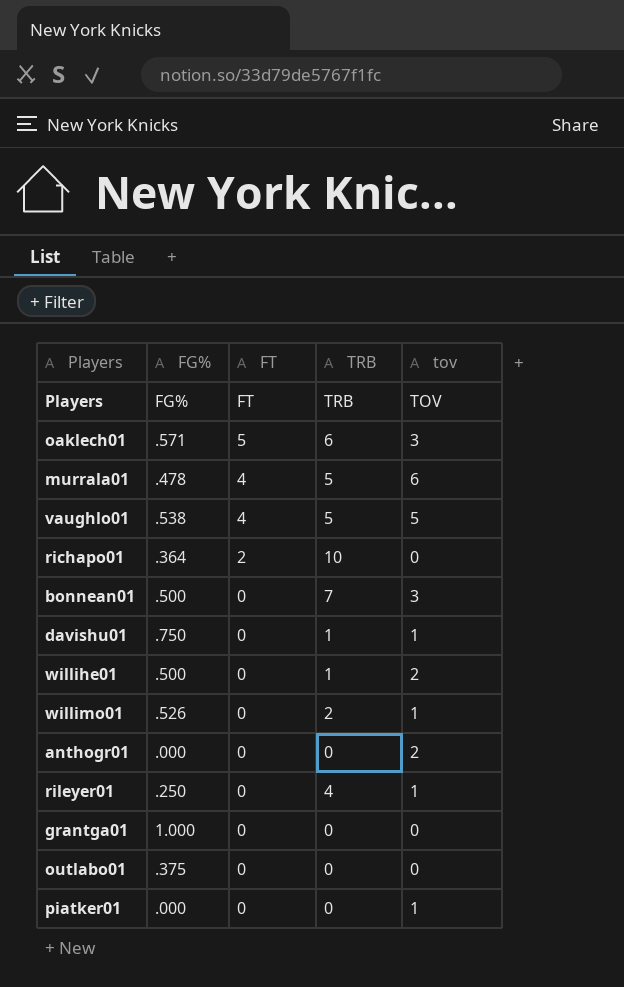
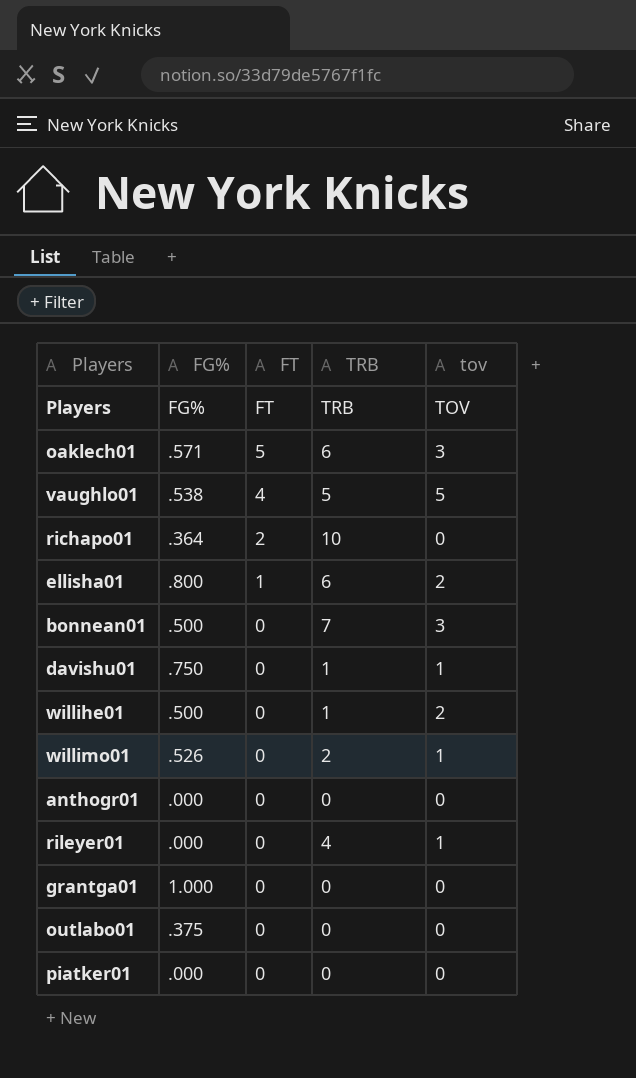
row murrala01: .478 | 4 | 5 | 6 -> none
row ellisha01: none -> .800 | 1 | 6 | 2
anthogr01 | tov: 2 -> 0
rileyer01 | FG%: .250 -> .000
piatker01 | tov: 1 -> 0

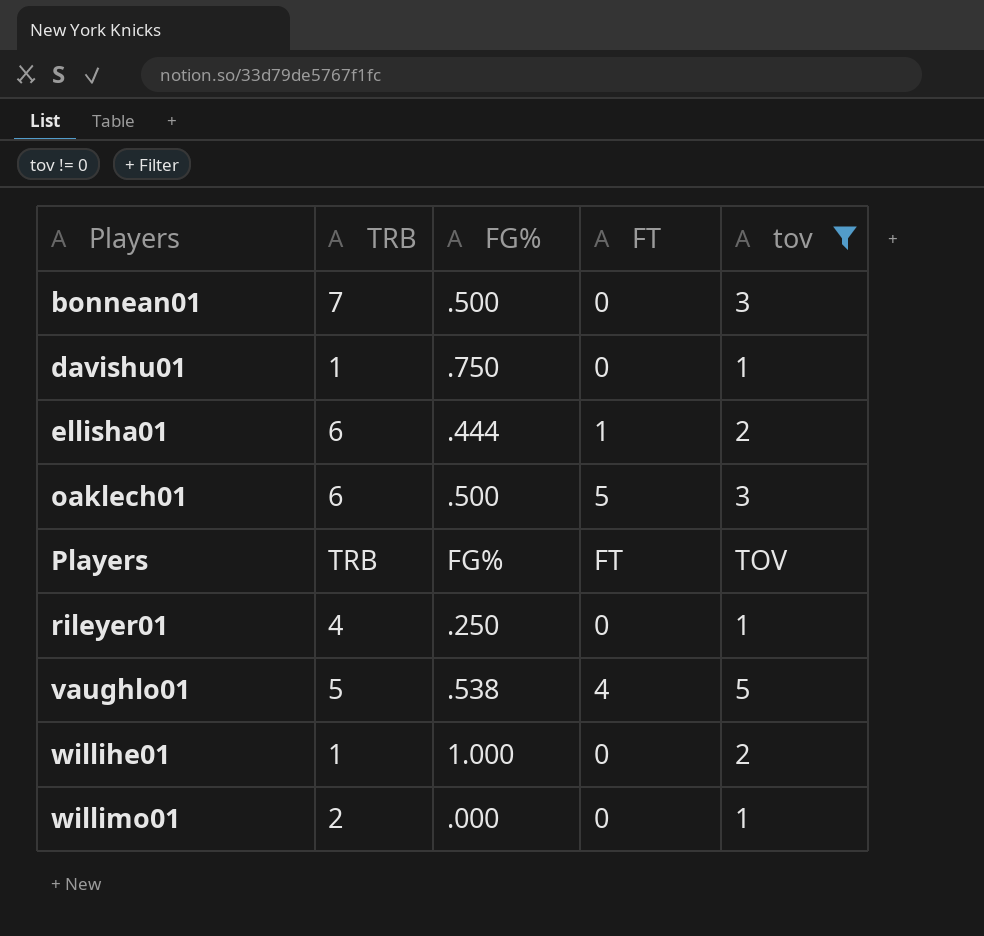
filter: none -> tov != 0
row order: FT descending -> Players ascending
column TRB | position: 4 -> 2
ellisha01 | FG%: .800 -> .444
oaklech01 | FG%: .571 -> .500
rileyer01 | FG%: .000 -> .250
willihe01 | FG%: .500 -> 1.000
willimo01 | FG%: .526 -> .000

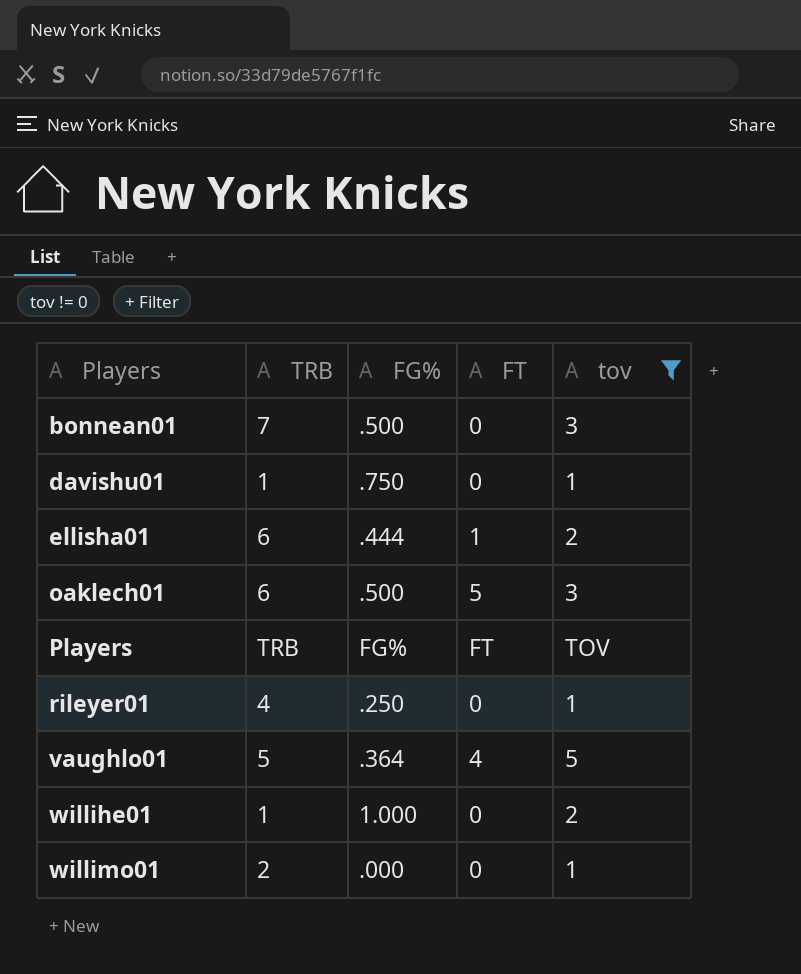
vaughlo01 | FG%: .538 -> .364

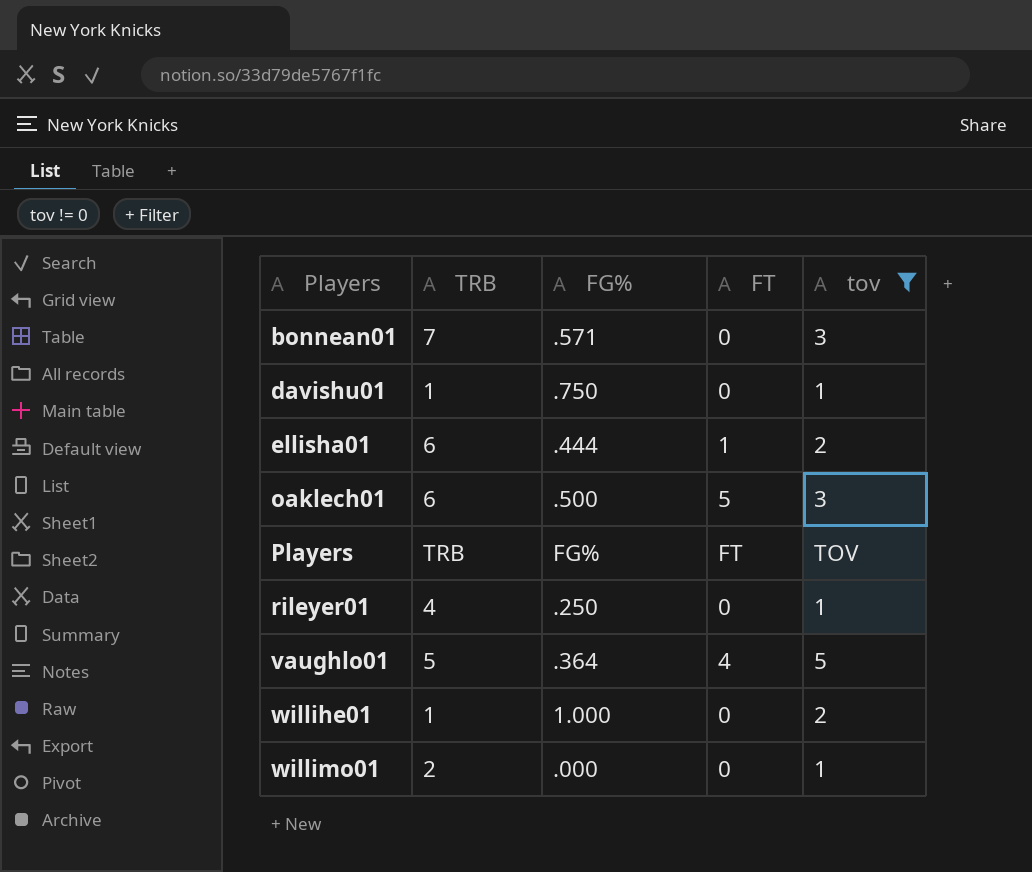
bonnean01 | FG%: .500 -> .571

